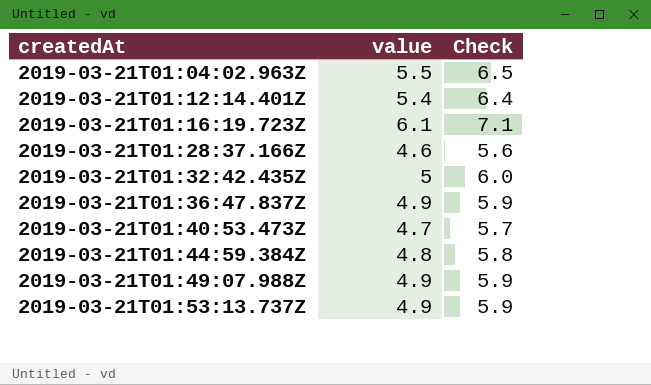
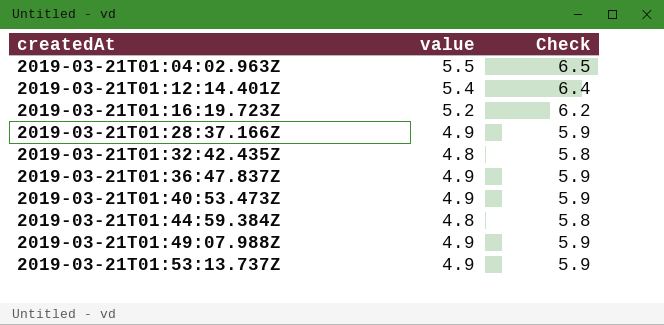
2019-03-21T01:16:19.723Z | value: 6.1 -> 5.2
2019-03-21T01:16:19.723Z | Check: 7.1 -> 6.2
2019-03-21T01:28:37.166Z | value: 4.6 -> 4.9
2019-03-21T01:28:37.166Z | Check: 5.6 -> 5.9
2019-03-21T01:32:42.435Z | value: 5 -> 4.8
2019-03-21T01:32:42.435Z | Check: 6.0 -> 5.8
2019-03-21T01:40:53.473Z | value: 4.7 -> 4.9
2019-03-21T01:40:53.473Z | Check: 5.7 -> 5.9

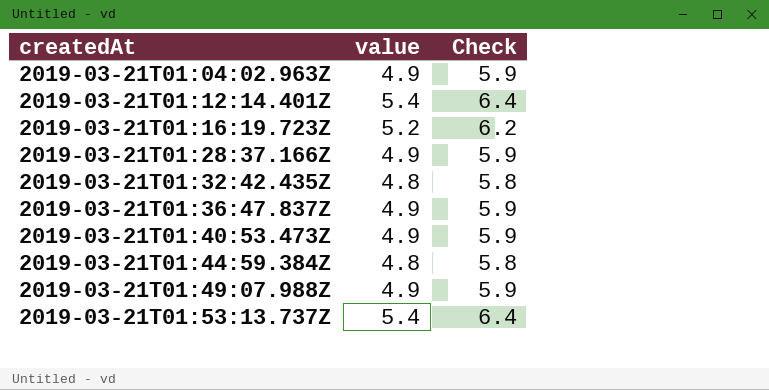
2019-03-21T01:04:02.963Z | value: 5.5 -> 4.9
2019-03-21T01:04:02.963Z | Check: 6.5 -> 5.9
2019-03-21T01:53:13.737Z | value: 4.9 -> 5.4
2019-03-21T01:53:13.737Z | Check: 5.9 -> 6.4

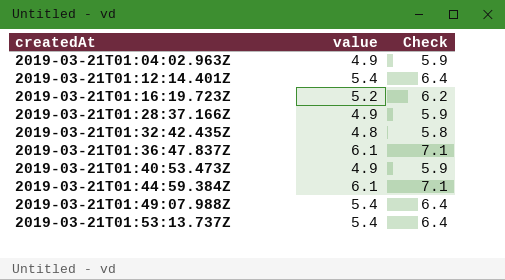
2019-03-21T01:36:47.837Z | value: 4.9 -> 6.1
2019-03-21T01:36:47.837Z | Check: 5.9 -> 7.1
2019-03-21T01:44:59.384Z | value: 4.8 -> 6.1
2019-03-21T01:44:59.384Z | Check: 5.8 -> 7.1
2019-03-21T01:49:07.988Z | value: 4.9 -> 5.4
2019-03-21T01:49:07.988Z | Check: 5.9 -> 6.4

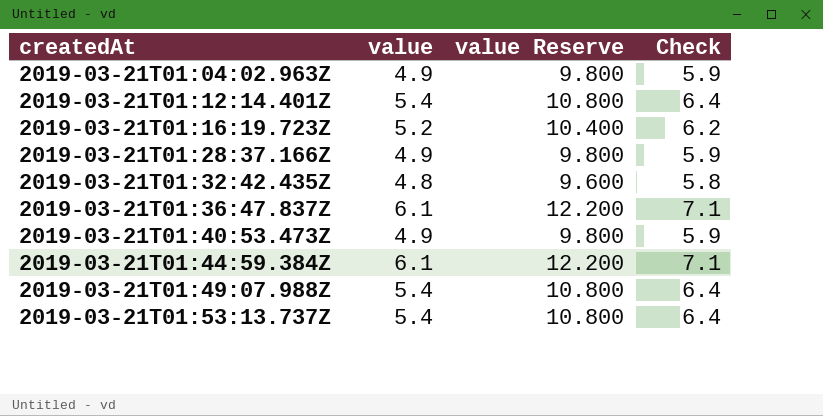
column value Reserve | formula: none -> [value] * 2

